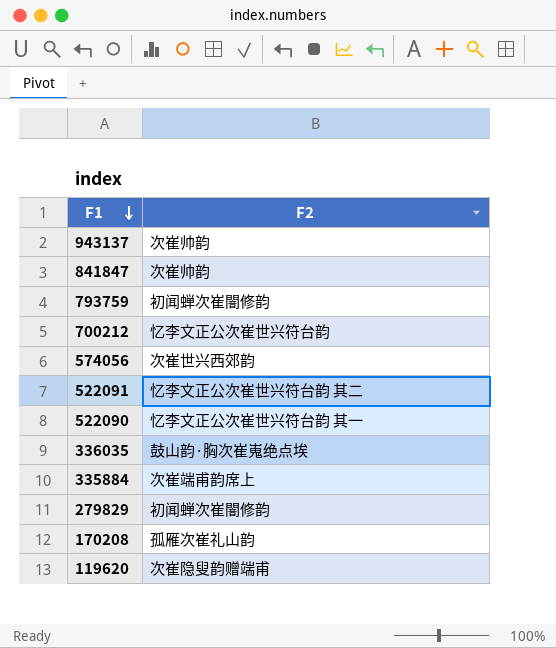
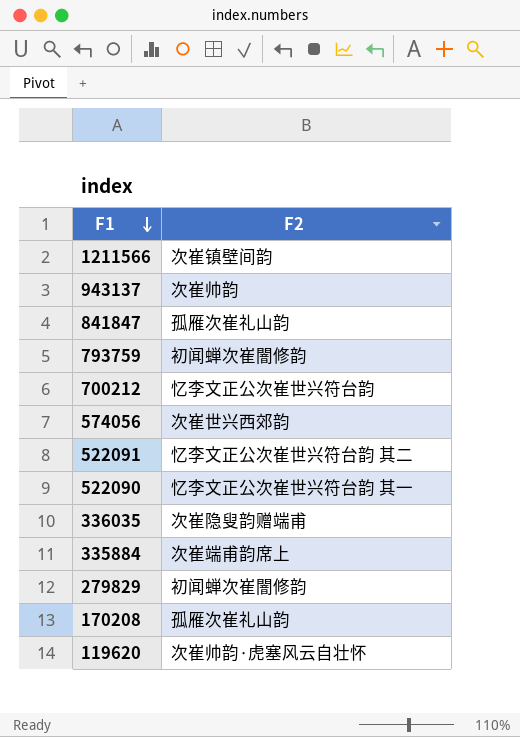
row 1211566: none -> 次崔镇壁间韵
841847 | F2: 次崔帅韵 -> 孤雁次崔礼山韵
336035 | F2: 鼓山韵·胸次崔嵬绝点埃 -> 次崔隐叟韵赠端甫
119620 | F2: 次崔隐叟韵赠端甫 -> 次崔帅韵·虎塞风云自壮怀

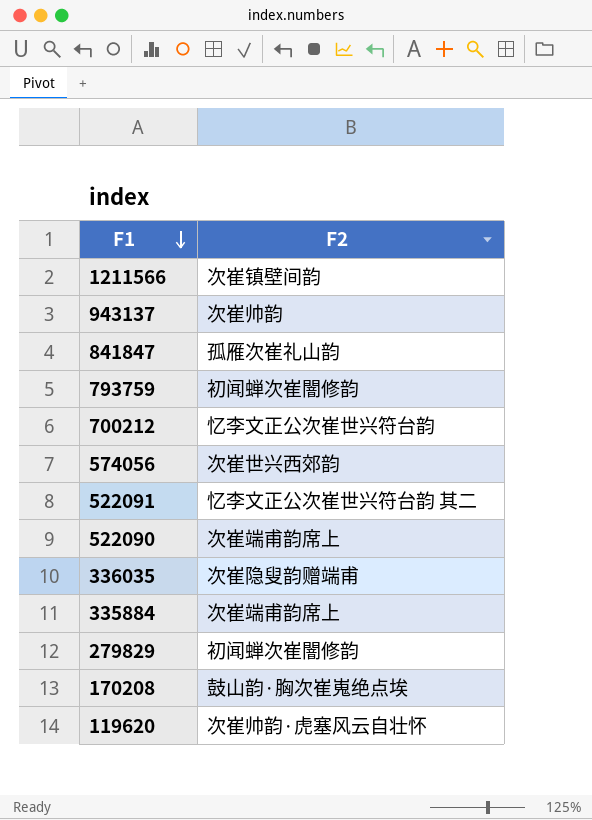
522090 | F2: 忆李文正公次崔世兴符台韵 其一 -> 次崔端甫韵席上
170208 | F2: 孤雁次崔礼山韵 -> 鼓山韵·胸次崔嵬绝点埃

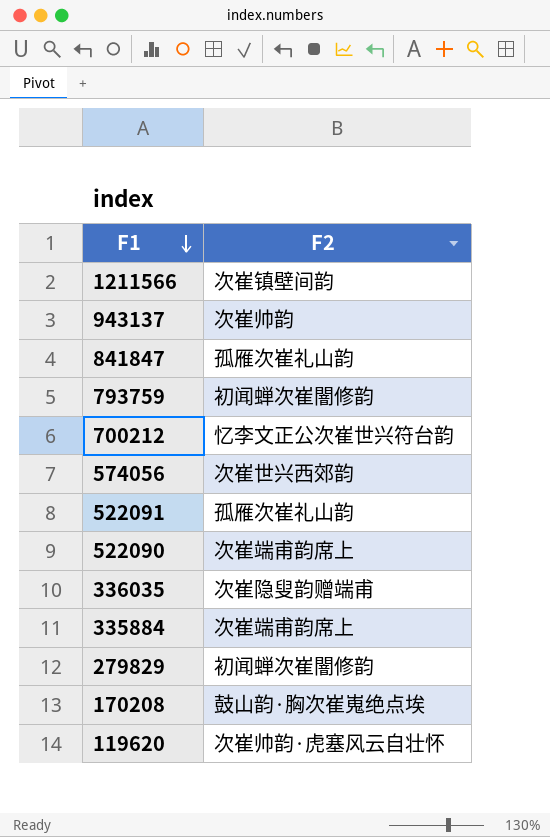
522091 | F2: 忆李文正公次崔世兴符台韵 其二 -> 孤雁次崔礼山韵

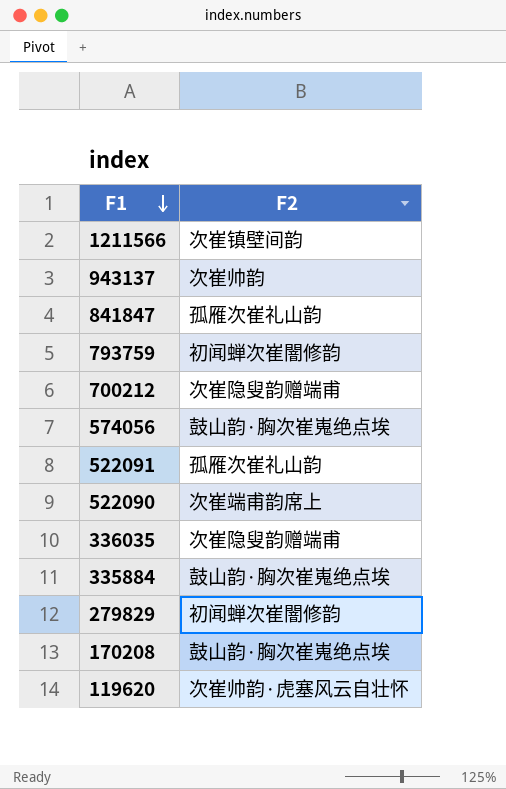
700212 | F2: 忆李文正公次崔世兴符台韵 -> 次崔隐叟韵赠端甫
574056 | F2: 次崔世兴西郊韵 -> 鼓山韵·胸次崔嵬绝点埃
335884 | F2: 次崔端甫韵席上 -> 鼓山韵·胸次崔嵬绝点埃

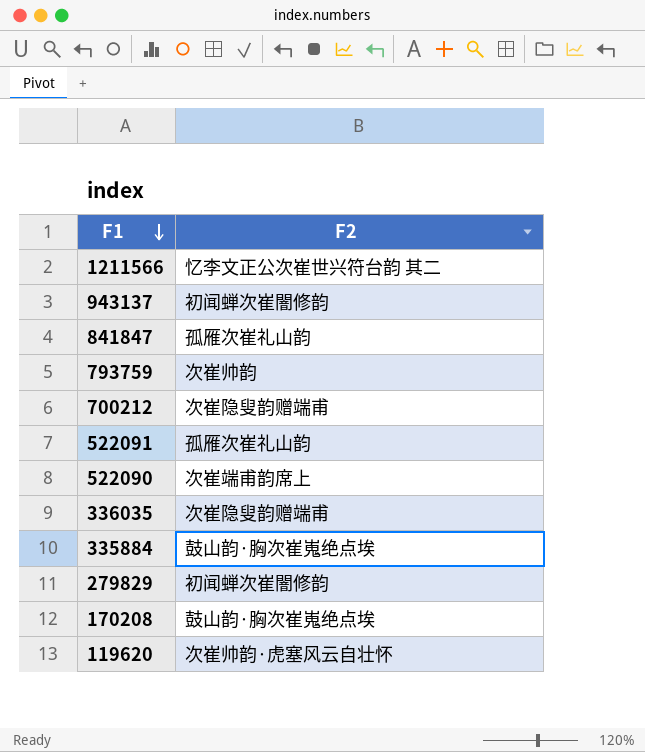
row 574056: 鼓山韵·胸次崔嵬绝点埃 -> none
1211566 | F2: 次崔镇壁间韵 -> 忆李文正公次崔世兴符台韵 其二
943137 | F2: 次崔帅韵 -> 初闻蝉次崔闇修韵
793759 | F2: 初闻蝉次崔闇修韵 -> 次崔帅韵

